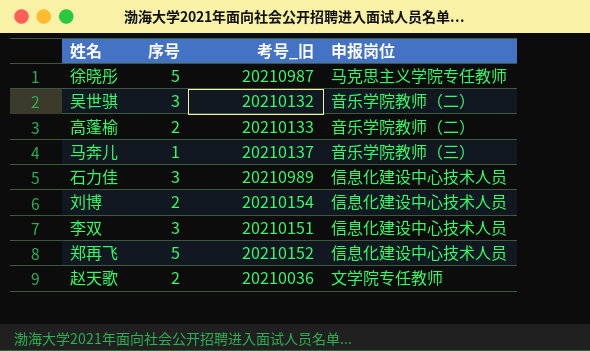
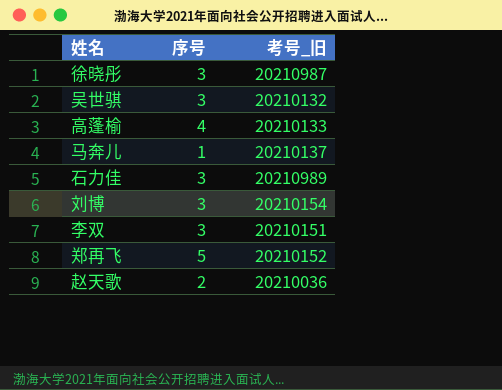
column 申报岗位 | position: 4 -> none
徐晓彤 | 序号: 5 -> 3
高蓬榆 | 序号: 2 -> 4
刘博 | 序号: 2 -> 3

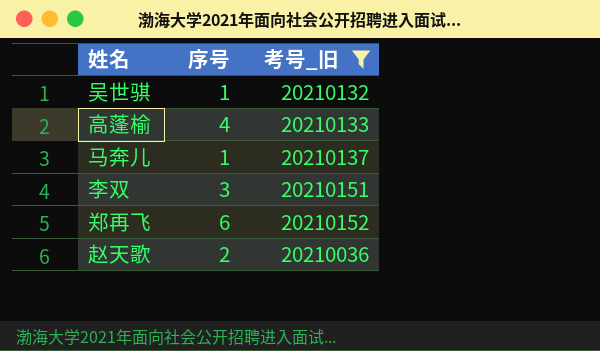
filter: none -> 考号_旧 <= 20210152
吴世骐 | 序号: 3 -> 1
郑再飞 | 序号: 5 -> 6

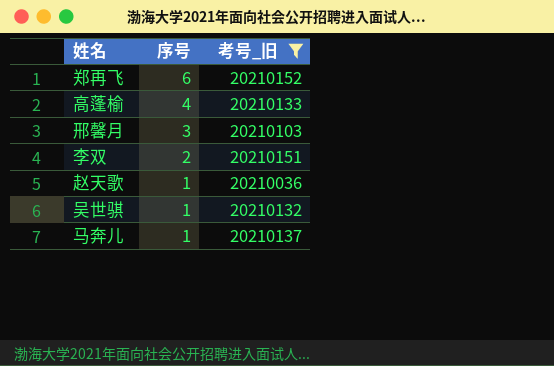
row order: none -> 序号 descending
row 邢馨月: none -> 3 | 20210103
李双 | 序号: 3 -> 2
赵天歌 | 序号: 2 -> 1

